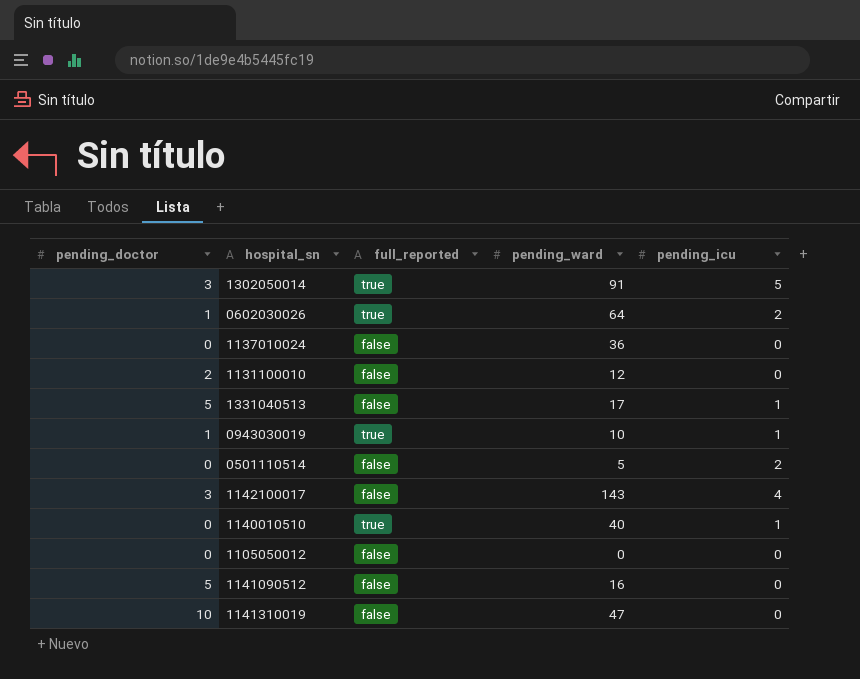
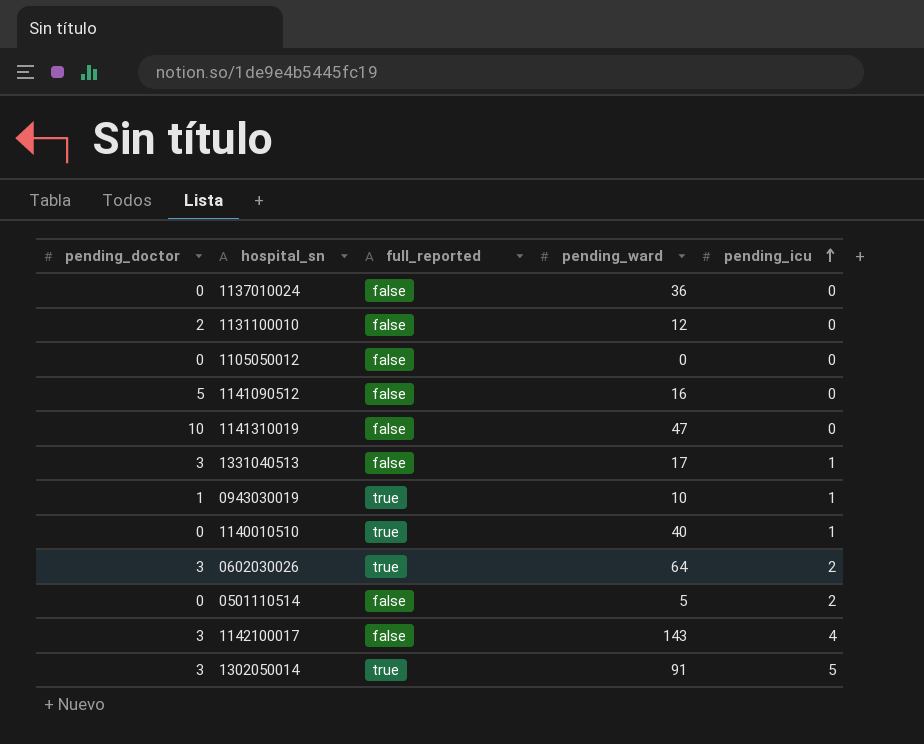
row order: none -> pending_icu ascending
1331040513 | pending_doctor: 5 -> 3
0602030026 | pending_doctor: 1 -> 3

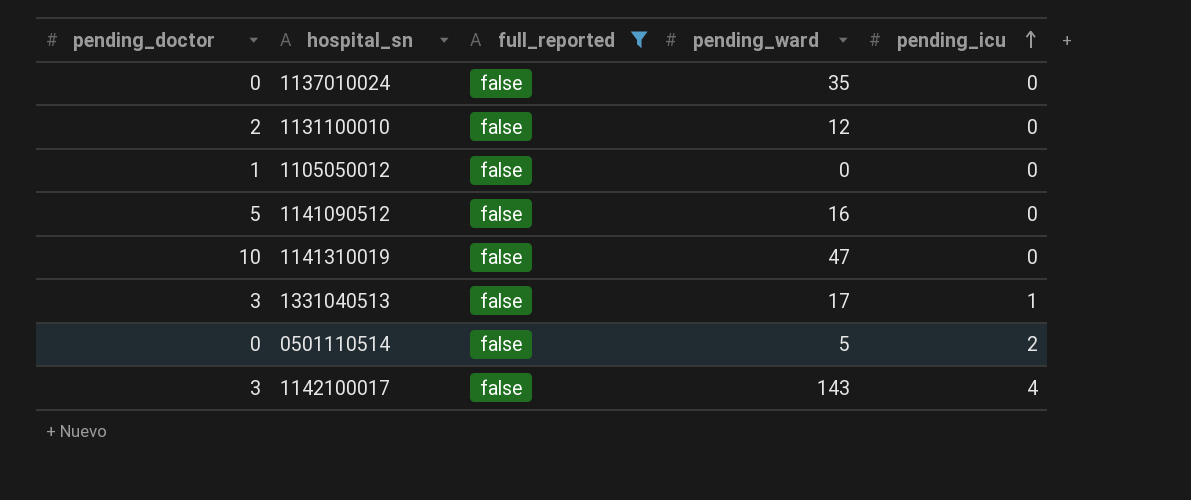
filter: none -> full_reported = false
1137010024 | pending_ward: 36 -> 35
1105050012 | pending_doctor: 0 -> 1

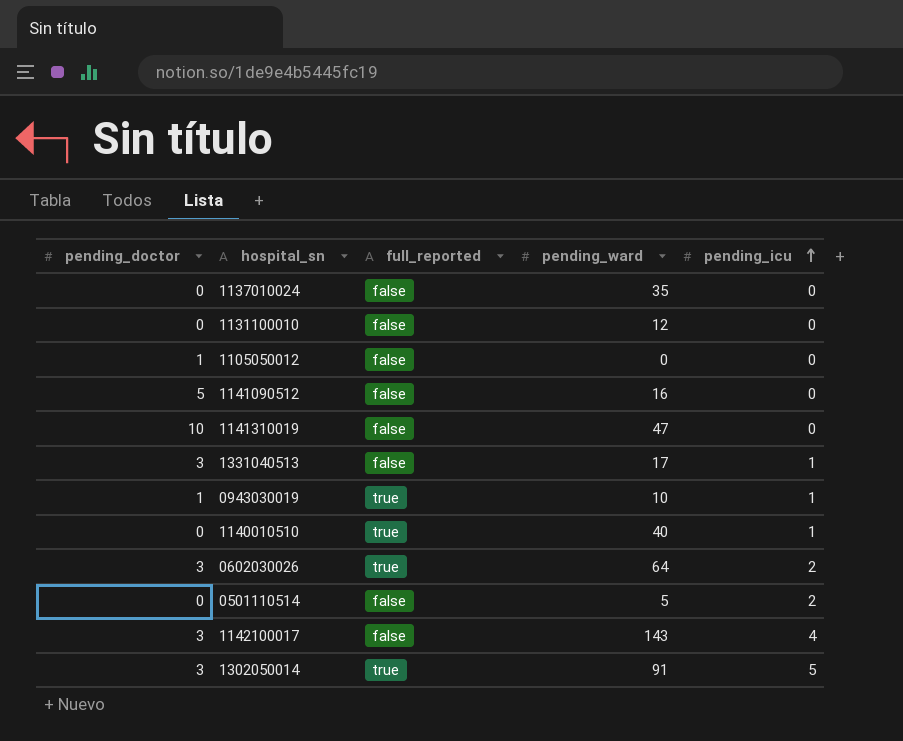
filter: full_reported = false -> none
1131100010 | pending_doctor: 2 -> 0

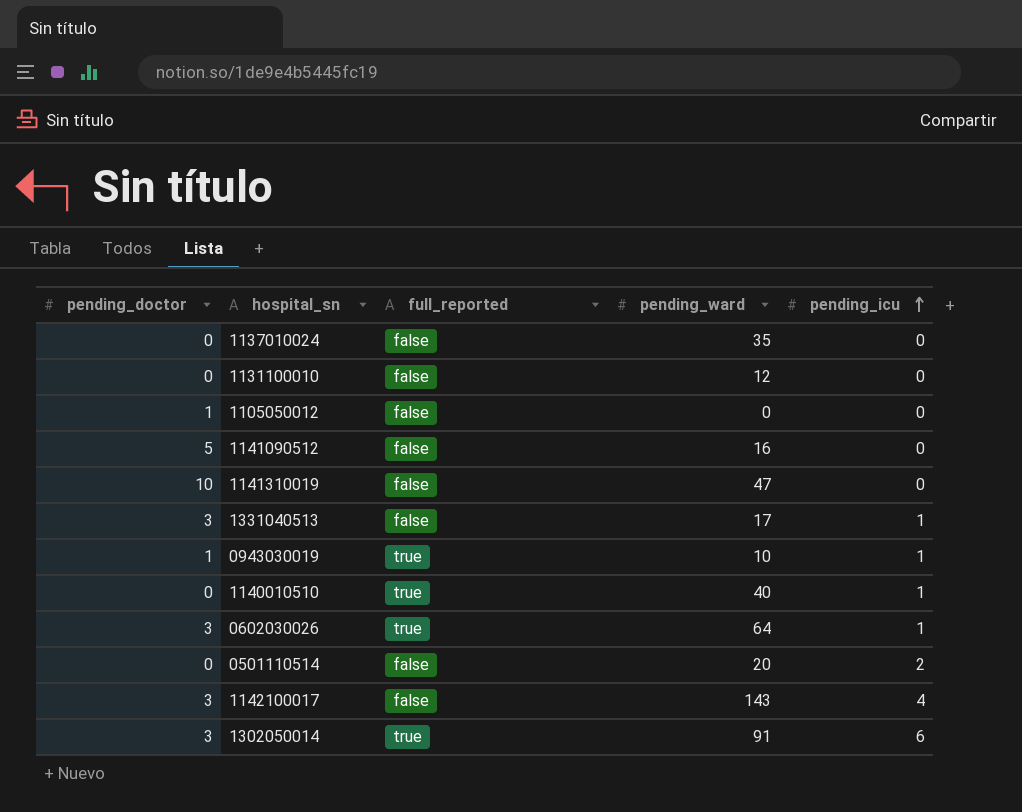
0602030026 | pending_icu: 2 -> 1
0501110514 | pending_ward: 5 -> 20
1302050014 | pending_icu: 5 -> 6

